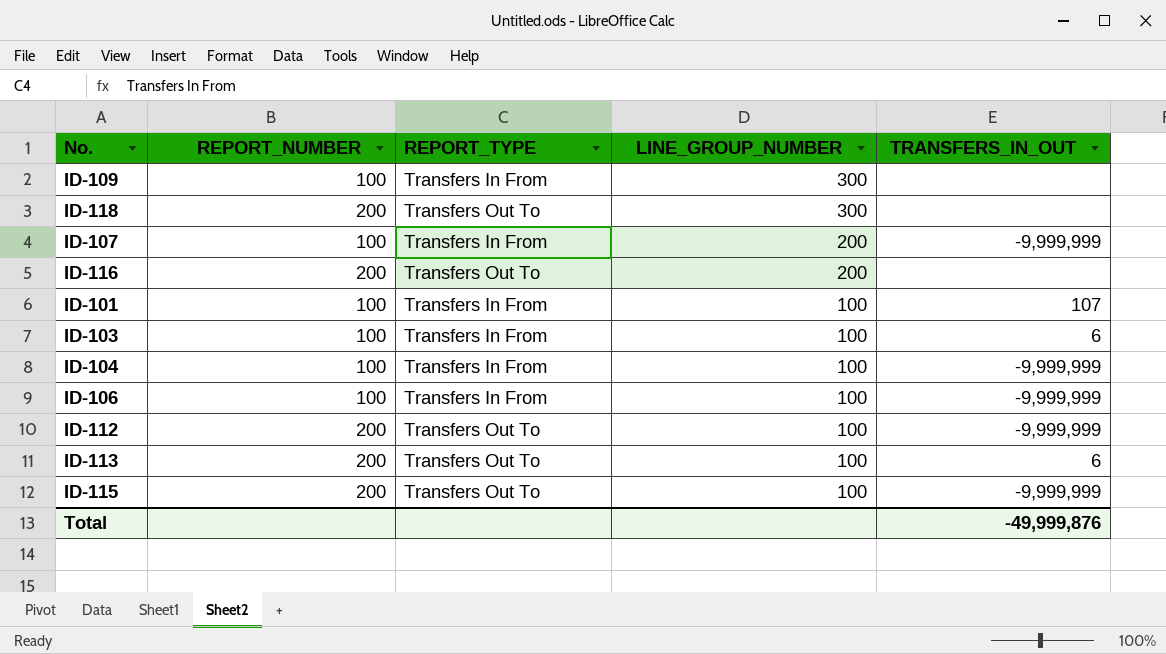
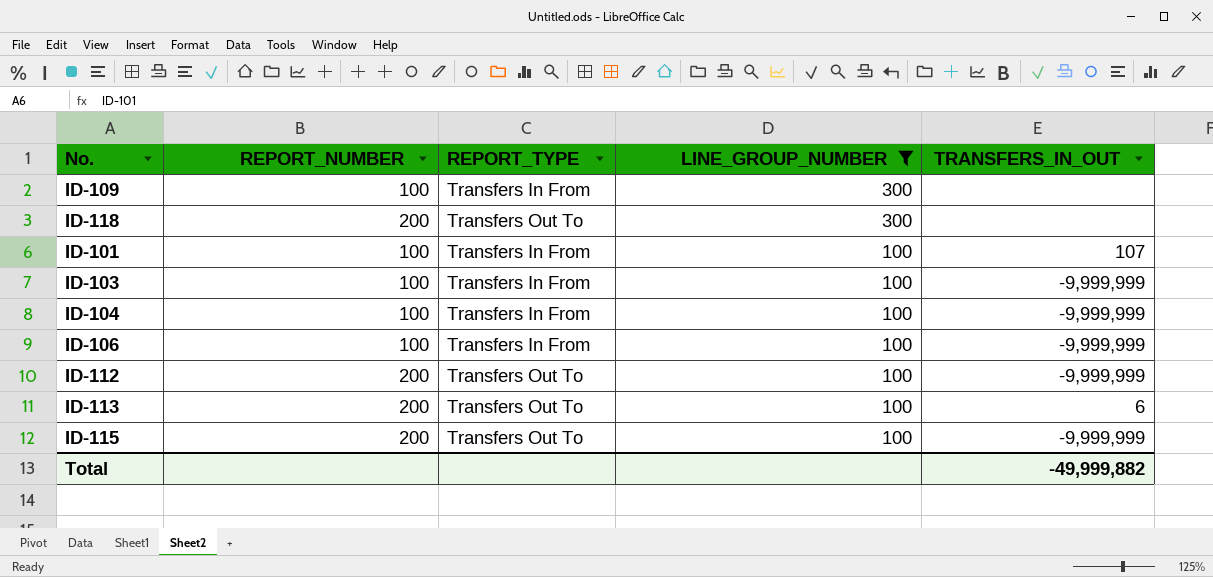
filter: none -> LINE_GROUP_NUMBER != 200
ID-103 | TRANSFERS_IN_OUT: 6 -> -9,999,999
Total | TRANSFERS_IN_OUT: -49,999,876 -> -49,999,882

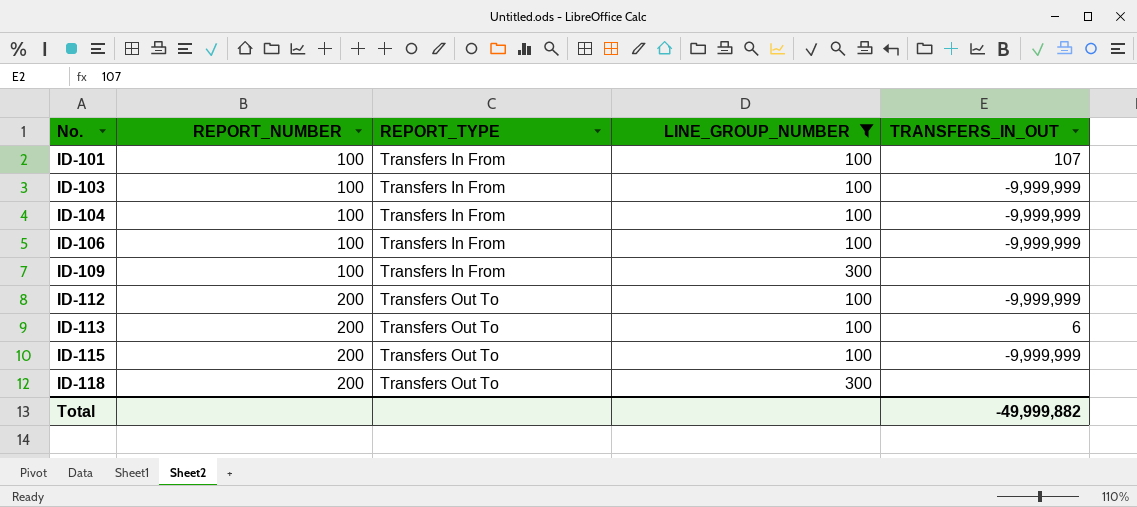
row order: LINE_GROUP_NUMBER descending -> No. ascending

